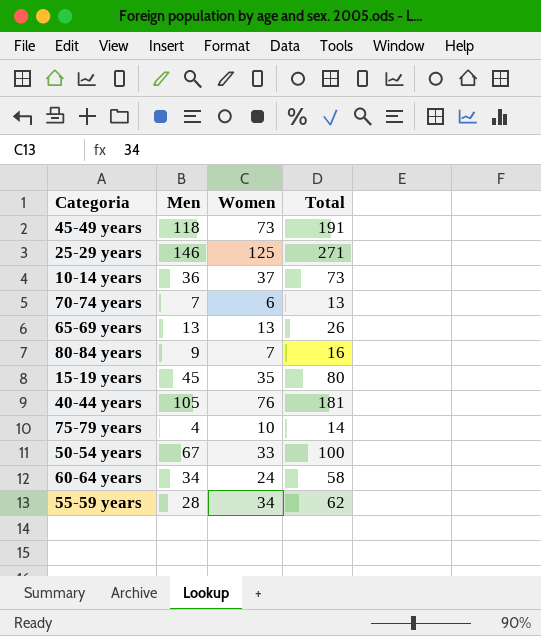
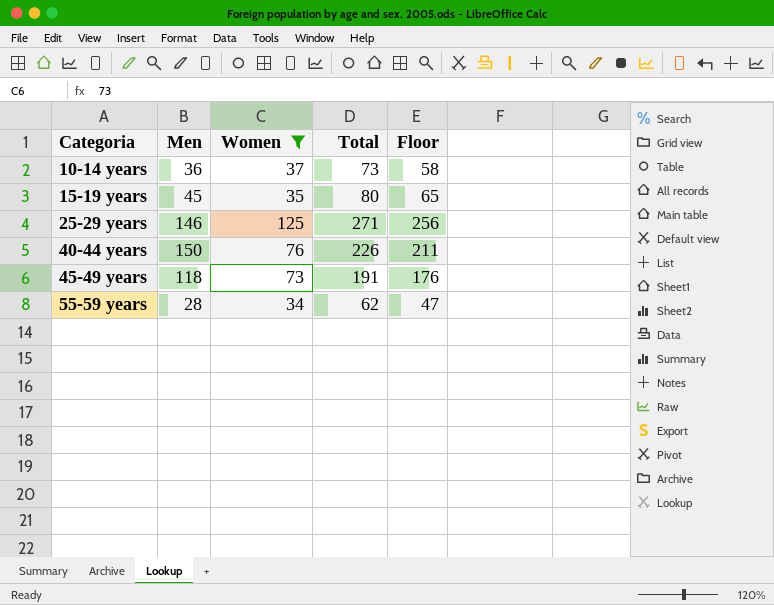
filter: none -> Women >= 34
row order: none -> Categoria ascending
column Floor | formula: none -> [Total] - 15
40-44 years | Men: 105 -> 150
40-44 years | Total: 181 -> 226

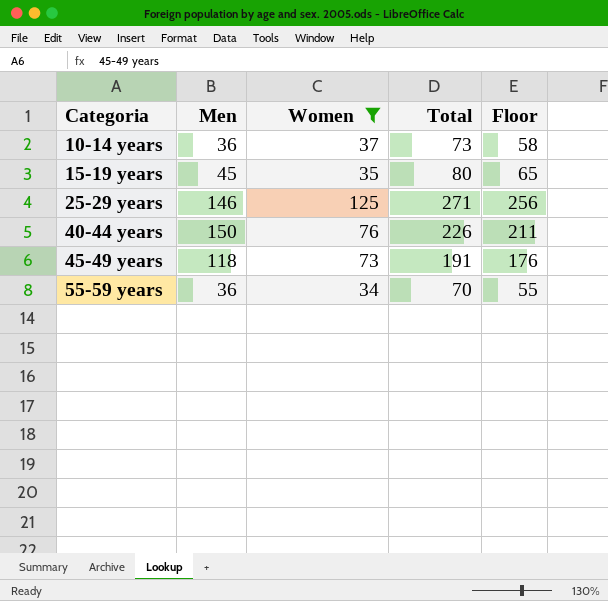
55-59 years | Men: 28 -> 36
55-59 years | Total: 62 -> 70
55-59 years | Floor: 47 -> 55

